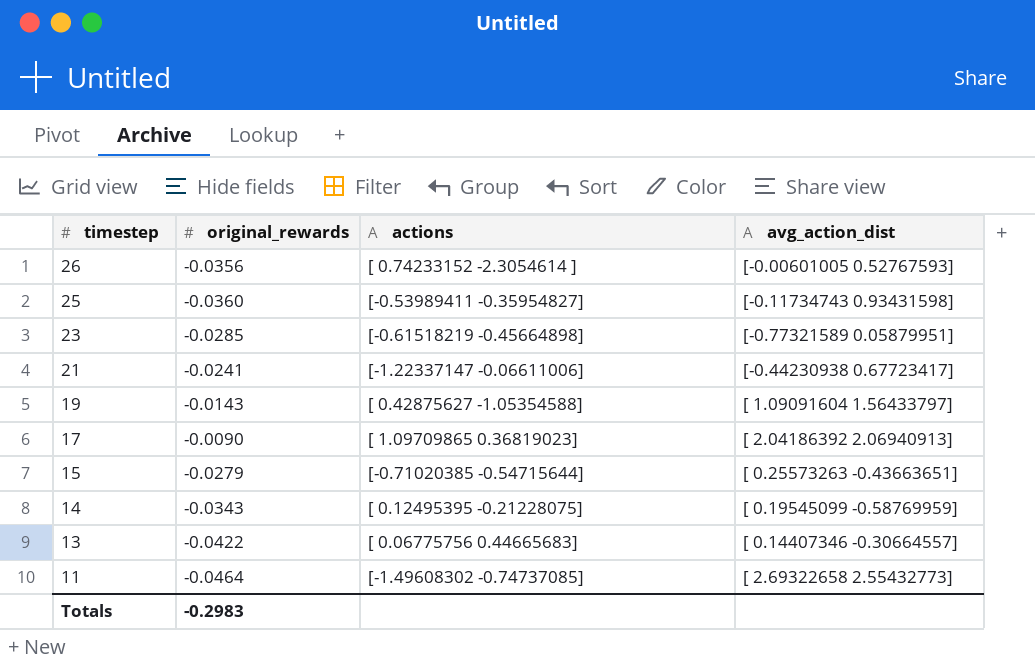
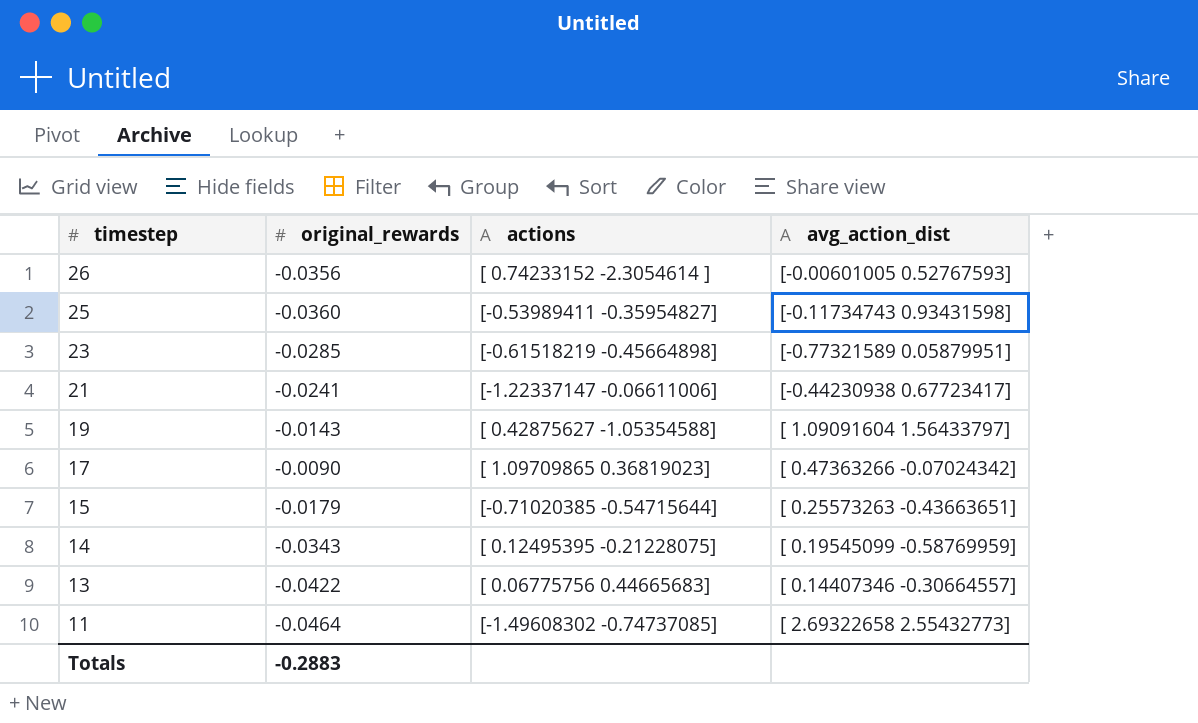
17 | avg_action_dist: [ 2.04186392 2.06940913] -> [ 0.47363266 -0.07024342]
15 | original_rewards: -0.0279 -> -0.0179
Totals | original_rewards: -0.2983 -> -0.2883

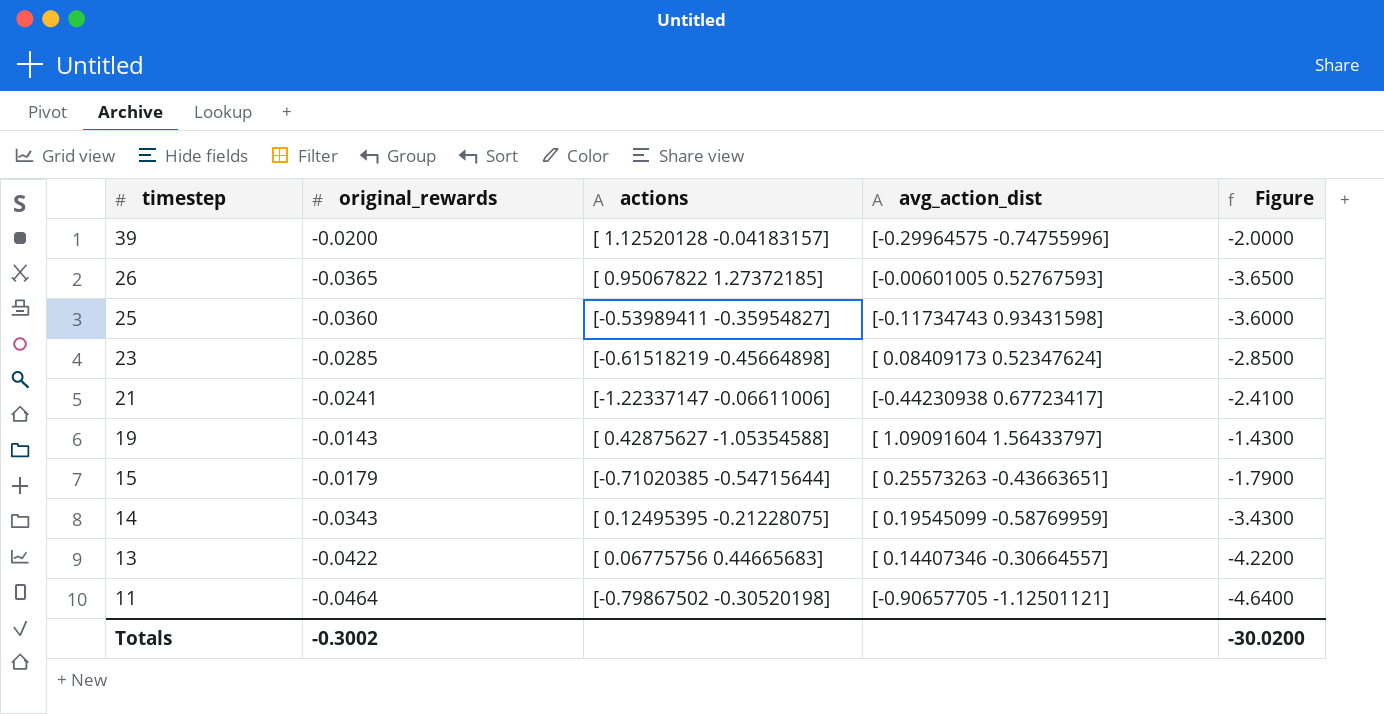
column Figure | formula: none -> [original_rewards] * 100
row 17: -0.0090 | [ 1.09709865 0.36819023] | [ 0.47363266 -0.07024342] -> none
row 39: none -> -0.0200 | [ 1.12520128 -0.04183157] | [-0.29964575 -0.74755996] | -2.0000
26 | original_rewards: -0.0356 -> -0.0365
26 | actions: [ 0.74233152 -2.3054614 ] -> [ 0.95067822 1.27372185]
23 | avg_action_dist: [-0.77321589 0.05879951] -> [ 0.08409173 0.52347624]
11 | actions: [-1.49608302 -0.74737085] -> [-0.79867502 -0.30520198]
11 | avg_action_dist: [ 2.69322658 2.55432773] -> [-0.90657705 -1.12501121]
Totals | original_rewards: -0.2883 -> -0.3002

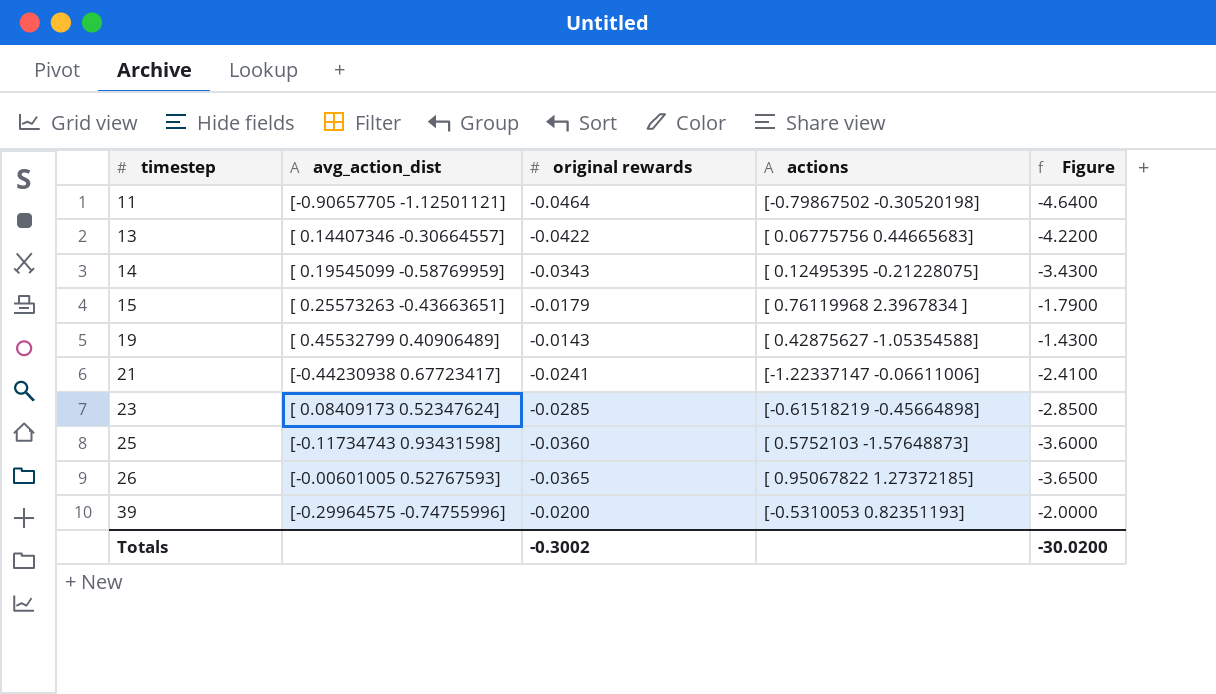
row order: timestep descending -> timestep ascending
column avg_action_dist | position: 4 -> 2
column name: original_rewards -> original rewards
15 | actions: [-0.71020385 -0.54715644] -> [ 0.76119968 2.3967834 ]
19 | avg_action_dist: [ 1.09091604 1.56433797] -> [ 0.45532799 0.40906489]
25 | actions: [-0.53989411 -0.35954827] -> [ 0.5752103 -1.57648873]
39 | actions: [ 1.12520128 -0.04183157] -> [-0.5310053 0.82351193]

